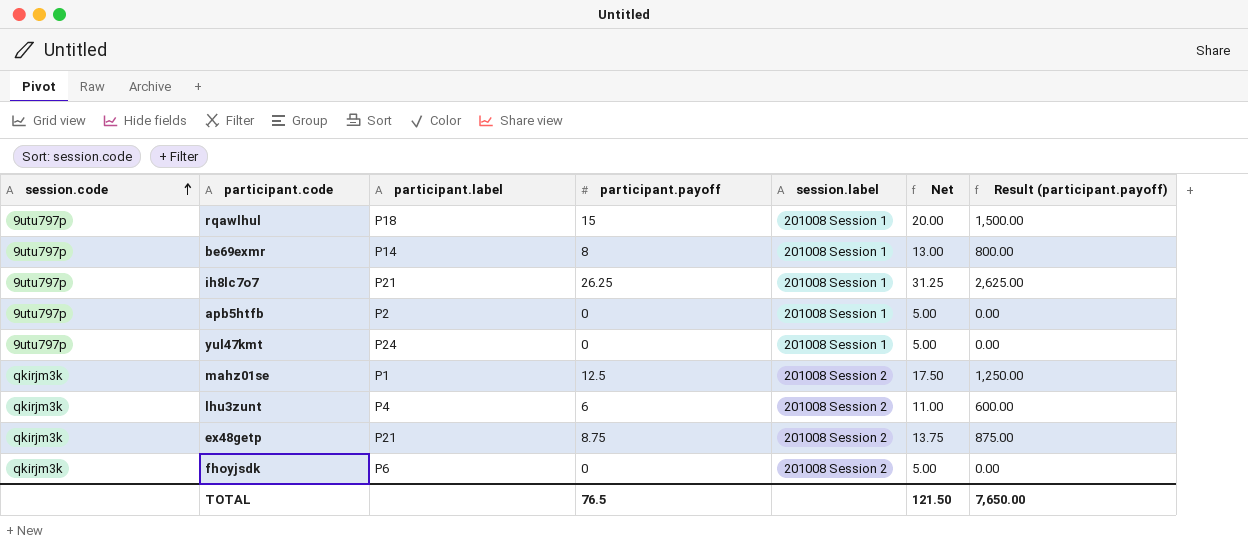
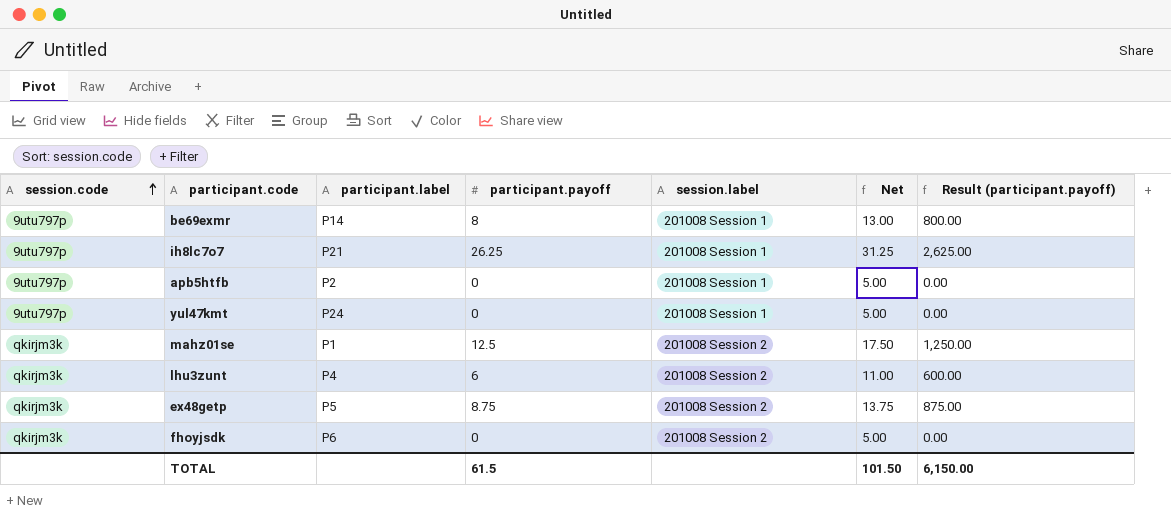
row rqawlhul: 9utu797p | P18 | 15 | 201008 Session 1 | 20.00 | 1,500.00 -> none
ex48getp | participant.label: P21 -> P5
TOTAL | participant.payoff: 76.5 -> 61.5
TOTAL | Net: 121.50 -> 101.50
TOTAL | Result (participant.payoff): 7,650.00 -> 6,150.00

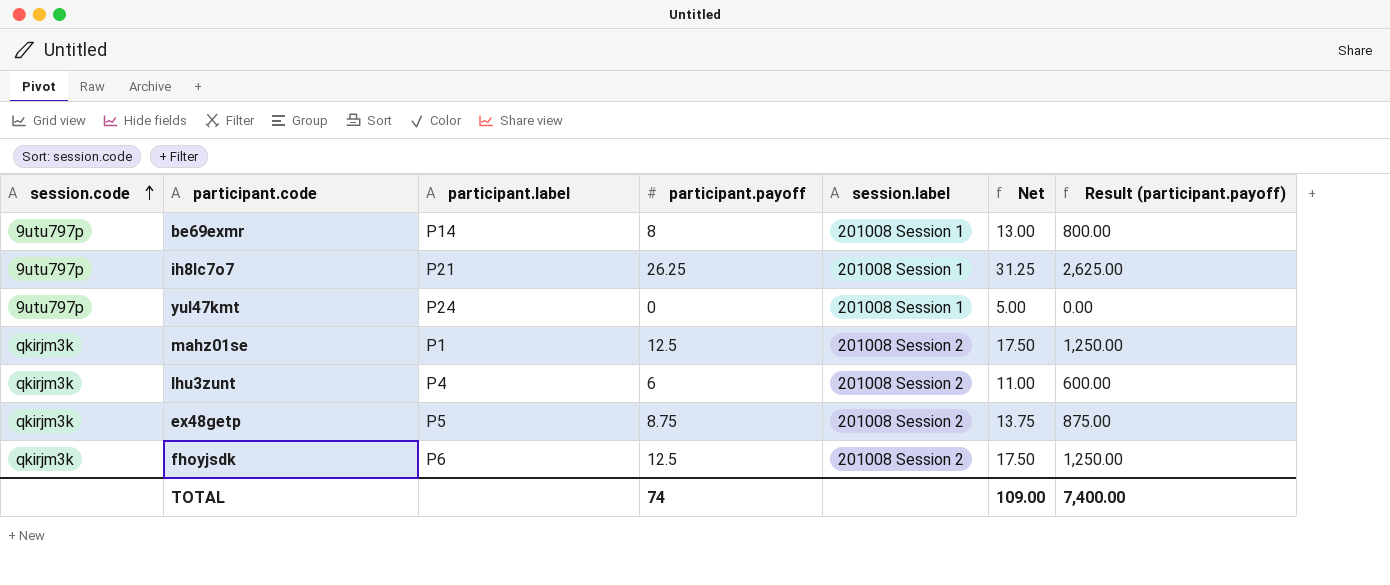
row apb5htfb: 9utu797p | P2 | 0 | 201008 Session 1 | 5.00 | 0.00 -> none
fhoyjsdk | participant.payoff: 0 -> 12.5
fhoyjsdk | Net: 5.00 -> 17.50
fhoyjsdk | Result (participant.payoff): 0.00 -> 1,250.00
TOTAL | participant.payoff: 61.5 -> 74
TOTAL | Net: 101.50 -> 109.00
TOTAL | Result (participant.payoff): 6,150.00 -> 7,400.00

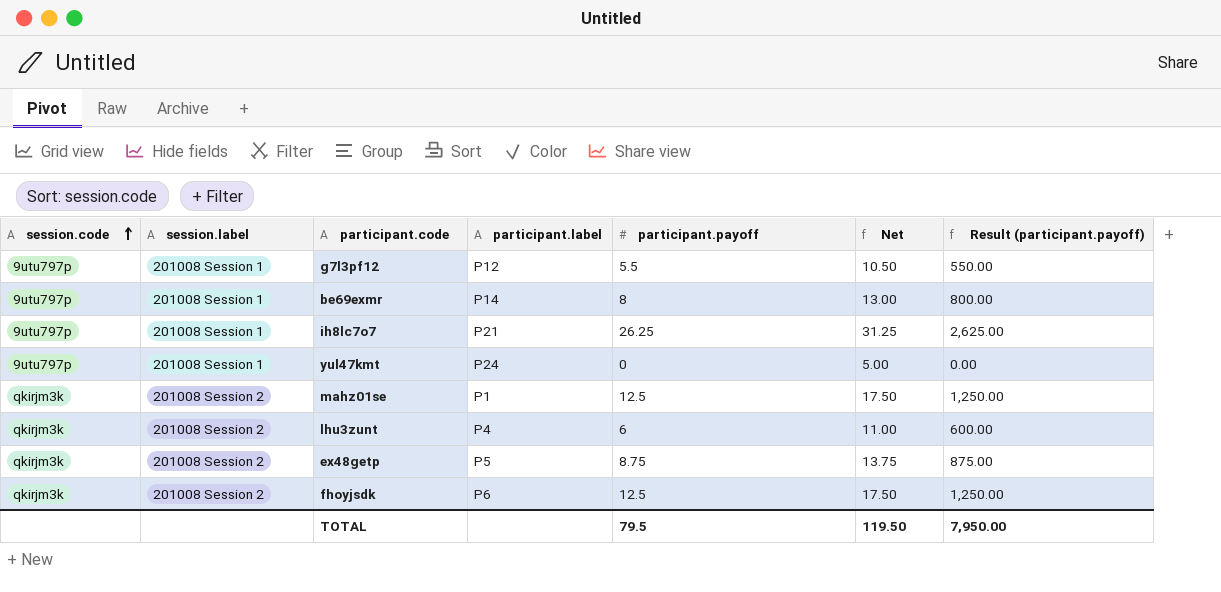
column session.label | position: 5 -> 2
row g7l3pf12: none -> 9utu797p | 201008 Session 1 | P12 | 5.5 | 10.50 | 550.00
TOTAL | participant.payoff: 74 -> 79.5
TOTAL | Net: 109.00 -> 119.50
TOTAL | Result (participant.payoff): 7,400.00 -> 7,950.00

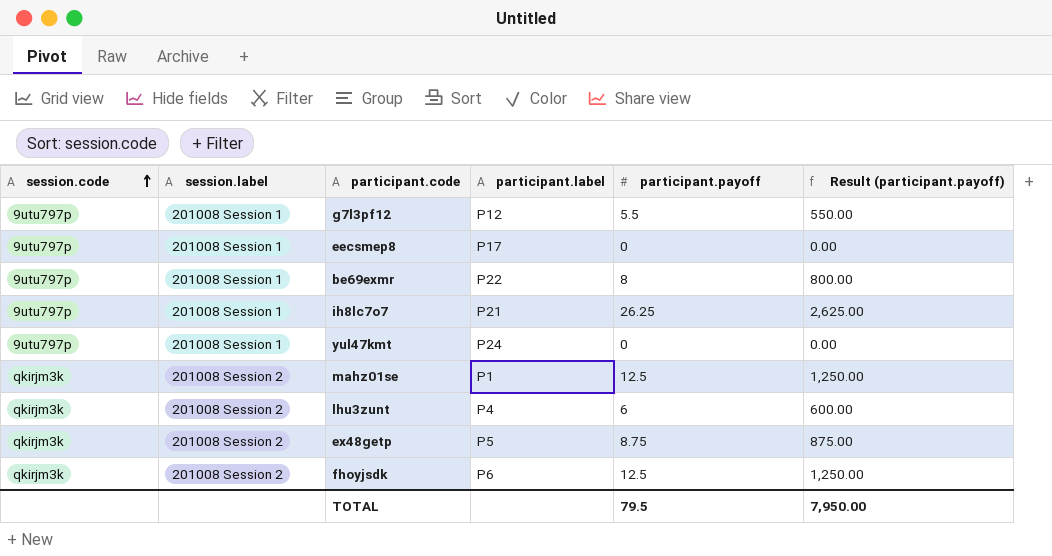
column Net | formula: [participant.payoff] + 5 -> none
row eecsmep8: none -> 9utu797p | 201008 Session 1 | P17 | 0 | 0.00
be69exmr | participant.label: P14 -> P22

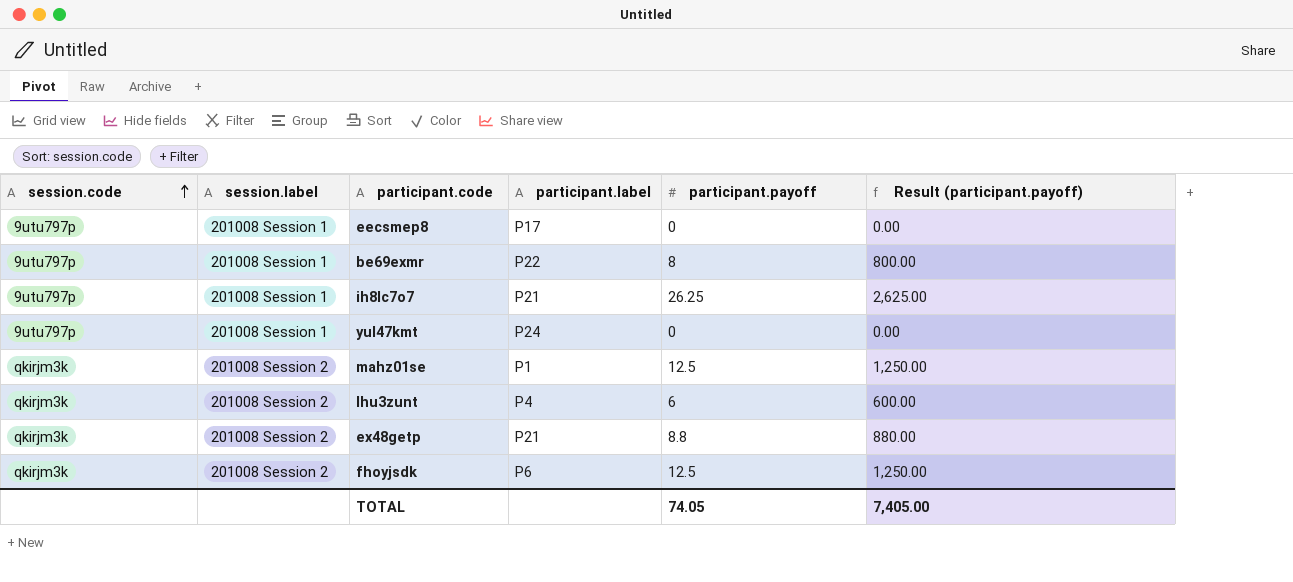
row g7l3pf12: 9utu797p | 201008 Session 1 | P12 | 5.5 | 550.00 -> none
ex48getp | participant.label: P5 -> P21
ex48getp | participant.payoff: 8.75 -> 8.8
ex48getp | Result (participant.payoff): 875.00 -> 880.00
TOTAL | participant.payoff: 79.5 -> 74.05
TOTAL | Result (participant.payoff): 7,950.00 -> 7,405.00

